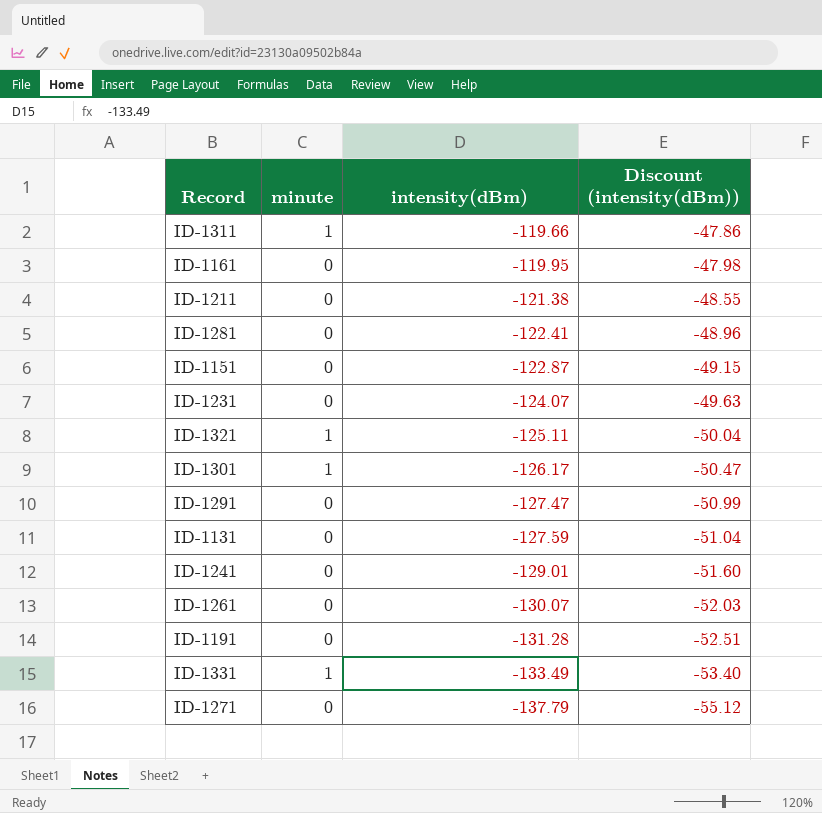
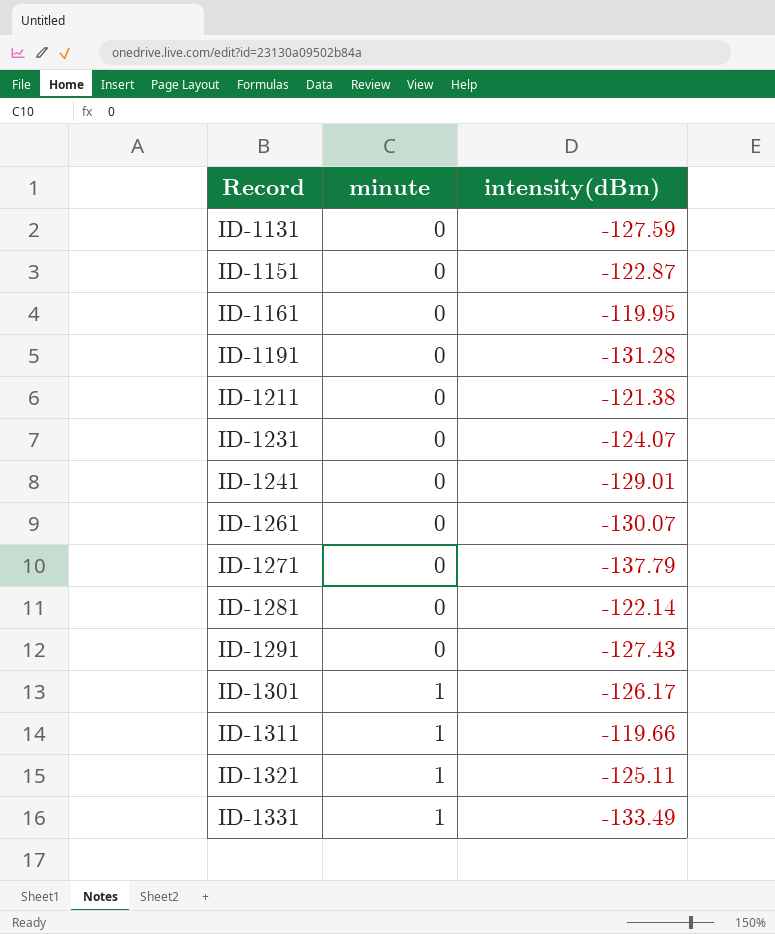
row order: intensity(dBm) descending -> Record ascending
column Discount (intensity(dBm)) | formula: [intensity(dBm)] * 0.4 -> none
ID-1281 | intensity(dBm): -122.41 -> -122.14
ID-1291 | intensity(dBm): -127.47 -> -127.43

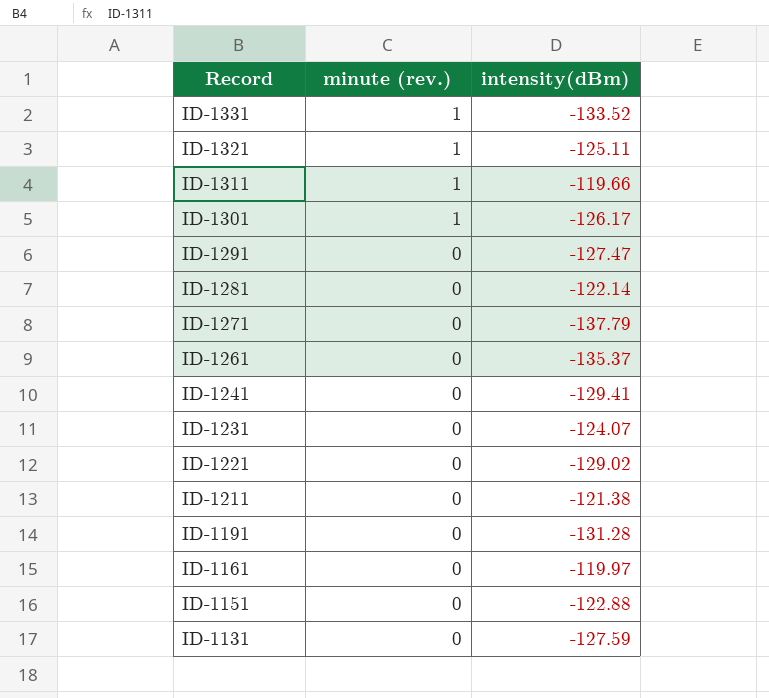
row order: Record ascending -> Record descending
column name: minute -> minute (rev.)
ID-1331 | intensity(dBm): -133.49 -> -133.52
ID-1291 | intensity(dBm): -127.43 -> -127.47
ID-1261 | intensity(dBm): -130.07 -> -135.37
ID-1241 | intensity(dBm): -129.01 -> -129.41
row ID-1221: none -> 0 | -129.02
ID-1161 | intensity(dBm): -119.95 -> -119.97
ID-1151 | intensity(dBm): -122.87 -> -122.88

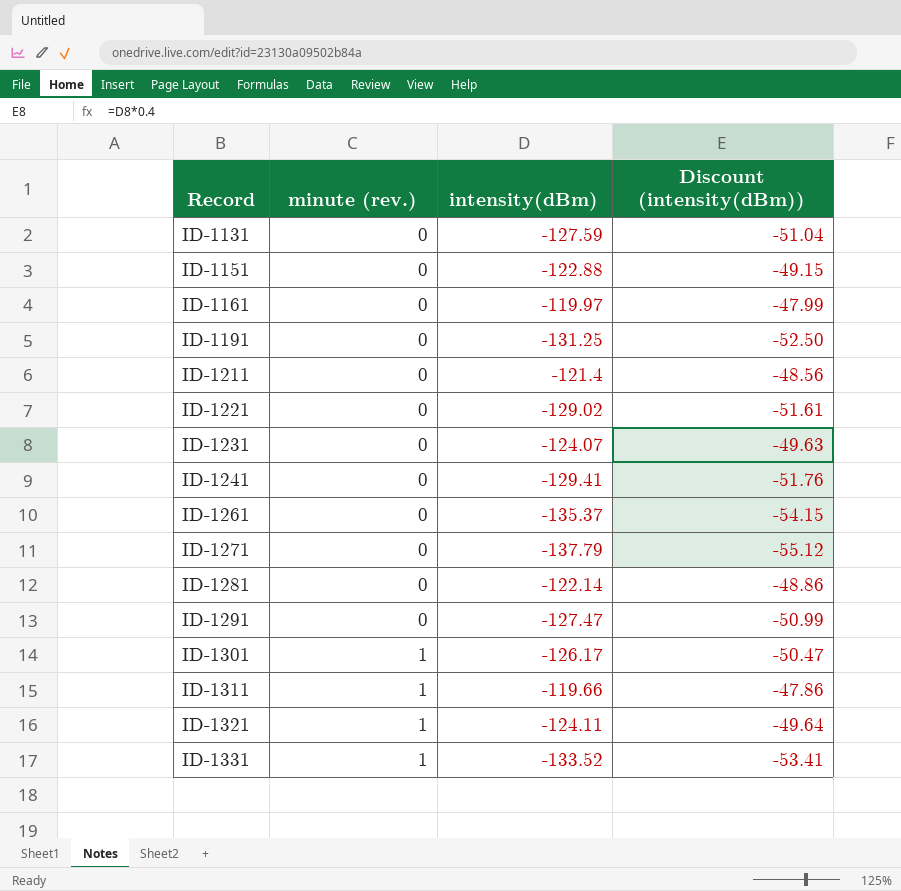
row order: Record descending -> Record ascending
column Discount (intensity(dBm)) | formula: none -> [intensity(dBm)] * 0.4
ID-1191 | intensity(dBm): -131.28 -> -131.25
ID-1211 | intensity(dBm): -121.38 -> -121.4
ID-1321 | intensity(dBm): -125.11 -> -124.11

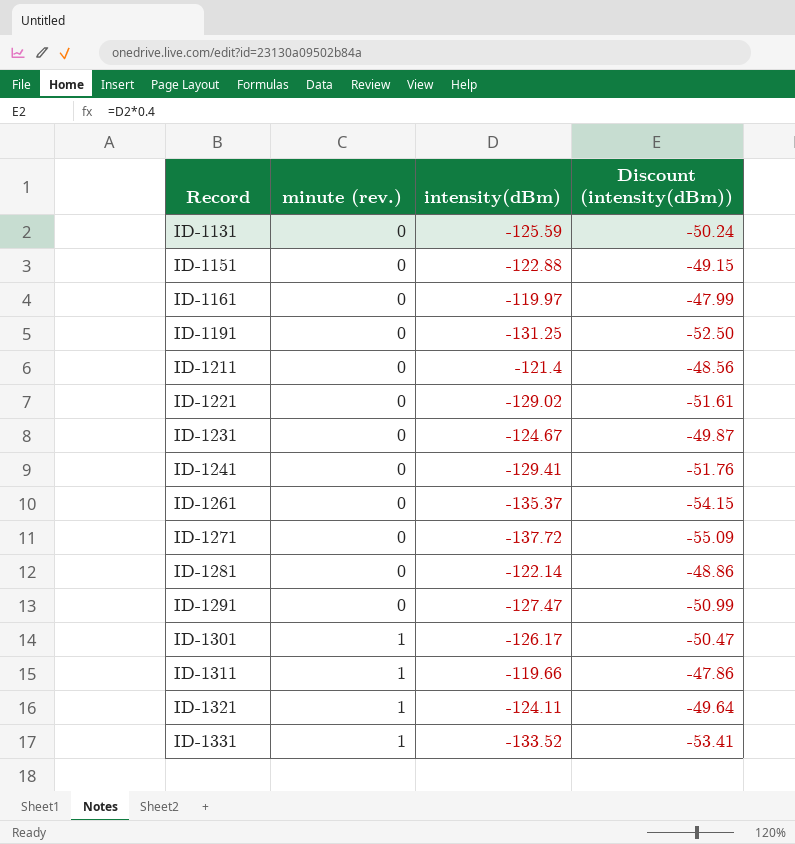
ID-1131 | intensity(dBm): -127.59 -> -125.59
ID-1131 | Discount (intensity(dBm)): -51.04 -> -50.24
ID-1231 | intensity(dBm): -124.07 -> -124.67
ID-1231 | Discount (intensity(dBm)): -49.63 -> -49.87
ID-1271 | intensity(dBm): -137.79 -> -137.72
ID-1271 | Discount (intensity(dBm)): -55.12 -> -55.09

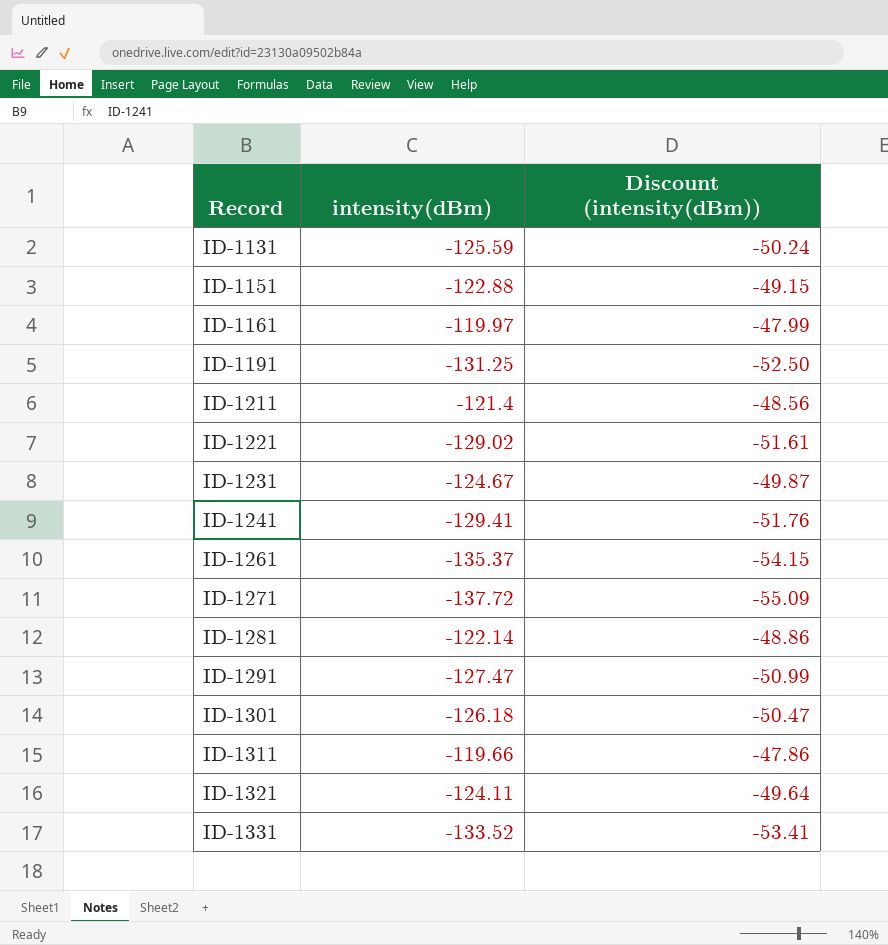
column minute (rev.) | position: 2 -> none
ID-1301 | intensity(dBm): -126.17 -> -126.18

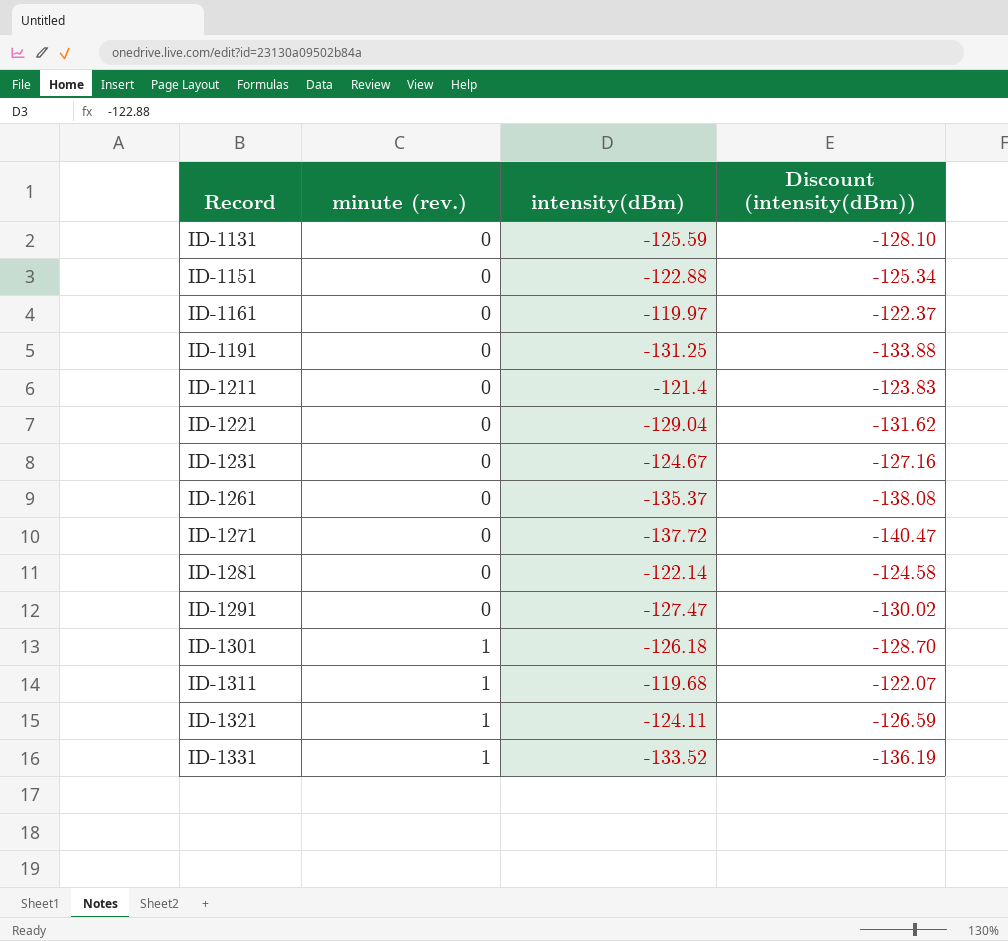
column minute (rev.) | position: none -> 2
column Discount (intensity(dBm)) | formula: [intensity(dBm)] * 0.4 -> [intensity(dBm)] * 1.02
row ID-1241: -129.41 | -51.76 -> none
ID-1221 | intensity(dBm): -129.02 -> -129.04
ID-1311 | intensity(dBm): -119.66 -> -119.68

